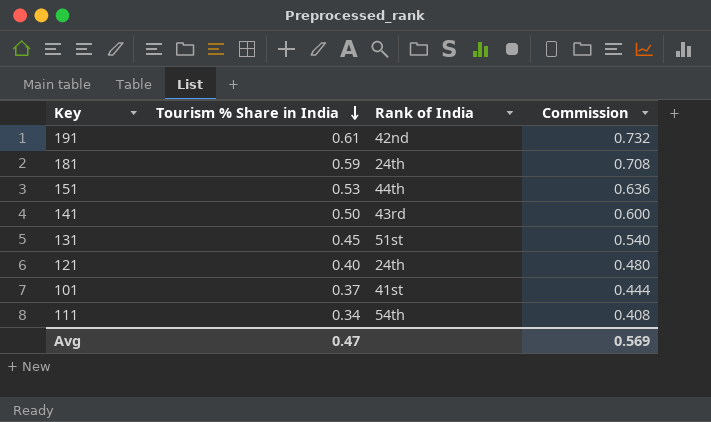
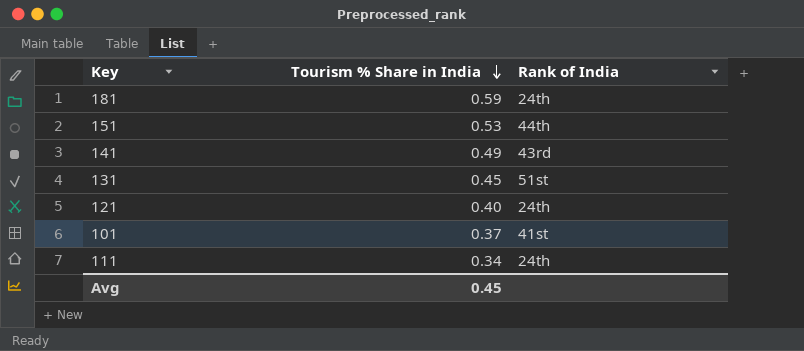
column Commission | formula: [Tourism % Share in India] * 1.2 -> none
row 191: 0.61 | 42nd | 0.732 -> none
141 | Tourism % Share in India: 0.50 -> 0.49
111 | Rank of India: 54th -> 24th
Avg | Tourism % Share in India: 0.47 -> 0.45

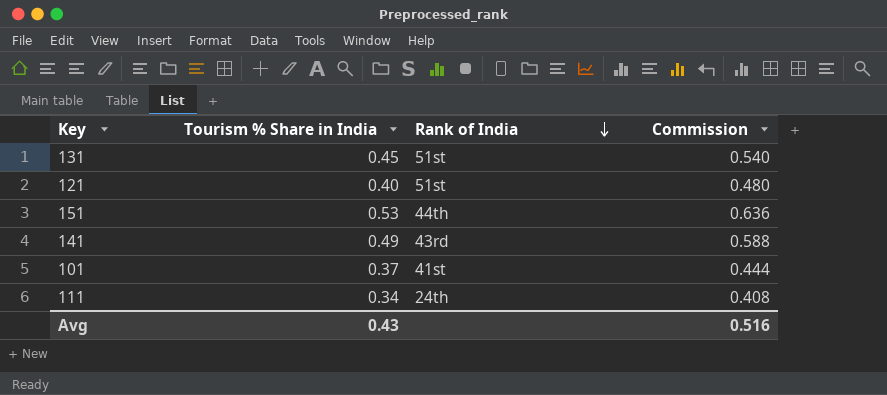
row order: Tourism % Share in India descending -> Rank of India descending
column Commission | formula: none -> [Tourism % Share in India] * 1.2
row 181: 0.59 | 24th -> none
121 | Rank of India: 24th -> 51st
Avg | Tourism % Share in India: 0.45 -> 0.43

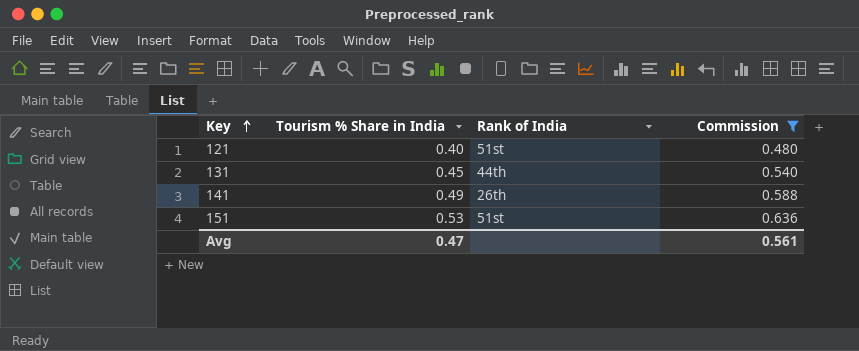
filter: none -> Commission >= 0.480
row order: Rank of India descending -> Key ascending
131 | Rank of India: 51st -> 44th
141 | Rank of India: 43rd -> 26th
151 | Rank of India: 44th -> 51st
Avg | Tourism % Share in India: 0.43 -> 0.47
Avg | Commission: 0.516 -> 0.561

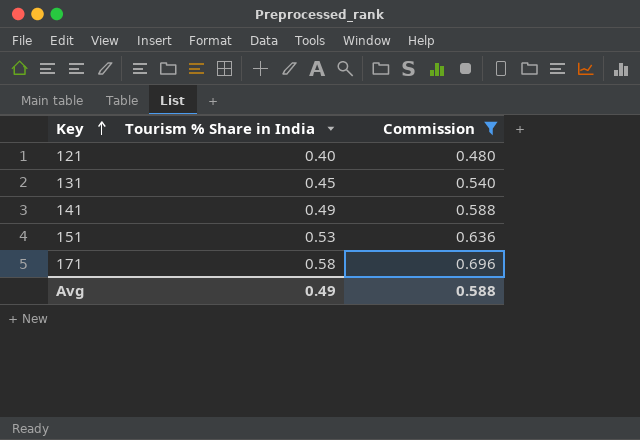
column Rank of India | position: 3 -> none
row 171: none -> 0.58 | 0.696
Avg | Tourism % Share in India: 0.47 -> 0.49
Avg | Commission: 0.561 -> 0.588

